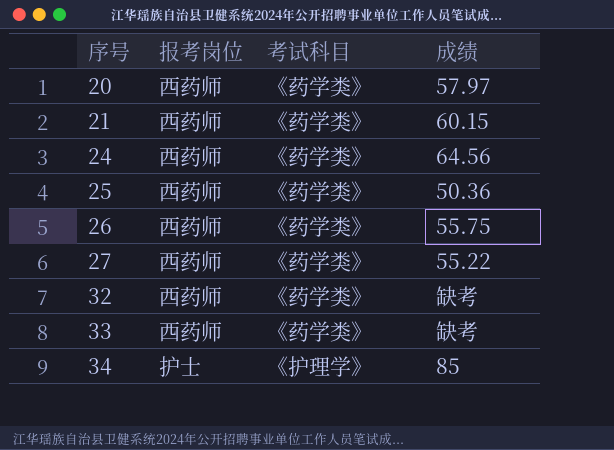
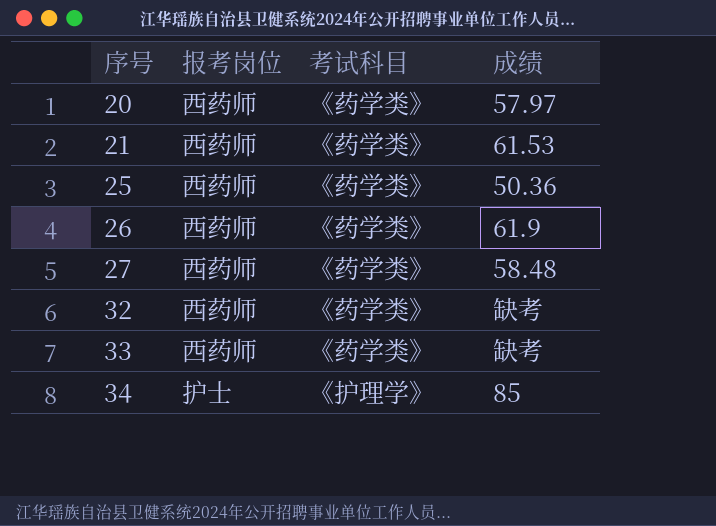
row 24: 西药师 | 《药学类》 | 64.56 -> none
21 | 成绩: 60.15 -> 61.53
26 | 成绩: 55.75 -> 61.9
27 | 成绩: 55.22 -> 58.48

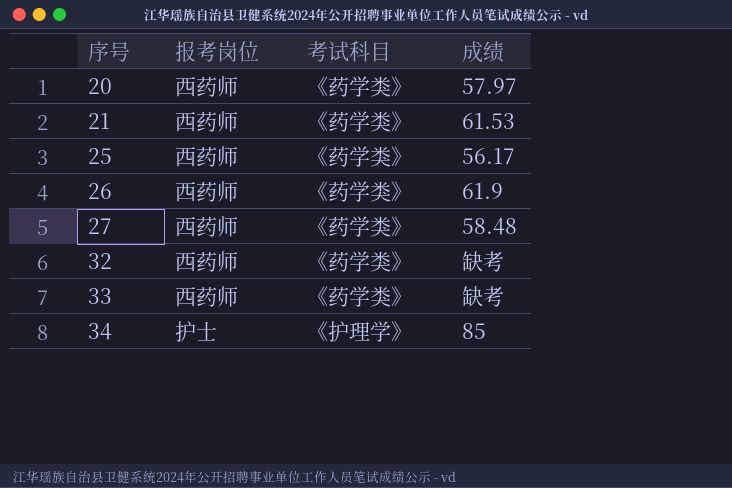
25 | 成绩: 50.36 -> 56.17

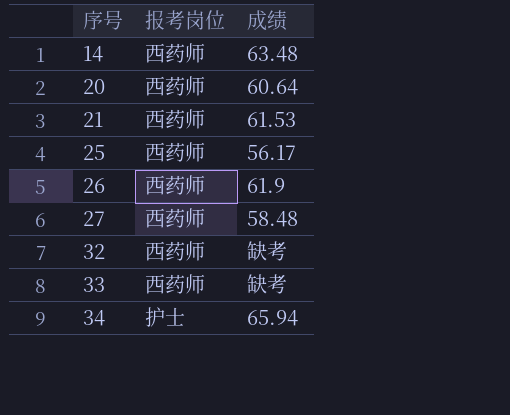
column 考试科目 | position: 3 -> none
row 14: none -> 西药师 | 63.48
20 | 成绩: 57.97 -> 60.64
34 | 成绩: 85 -> 65.94

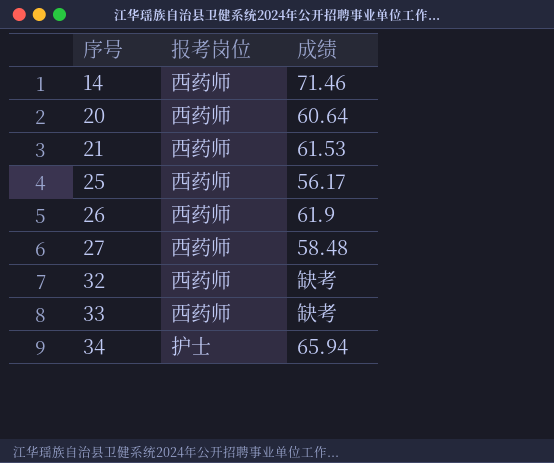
14 | 成绩: 63.48 -> 71.46

